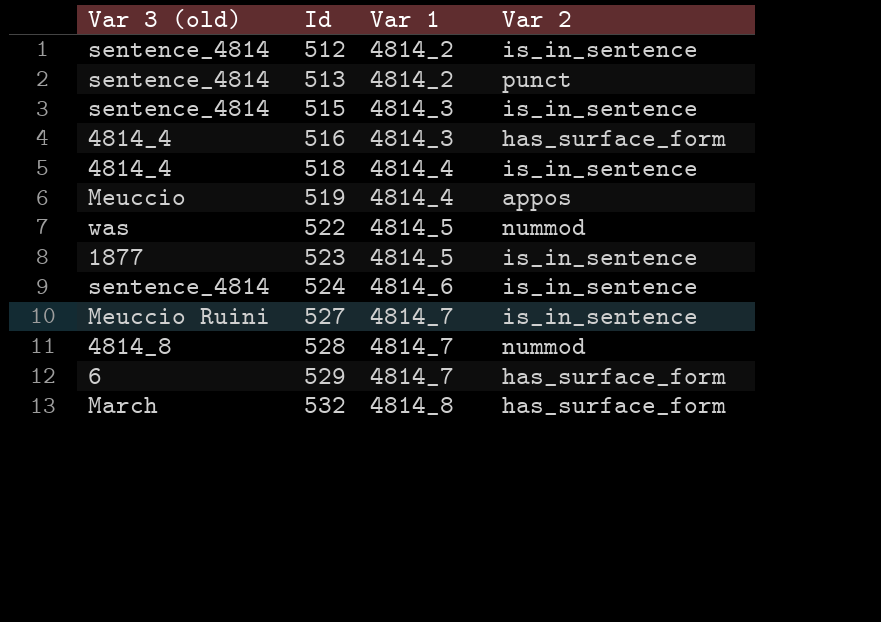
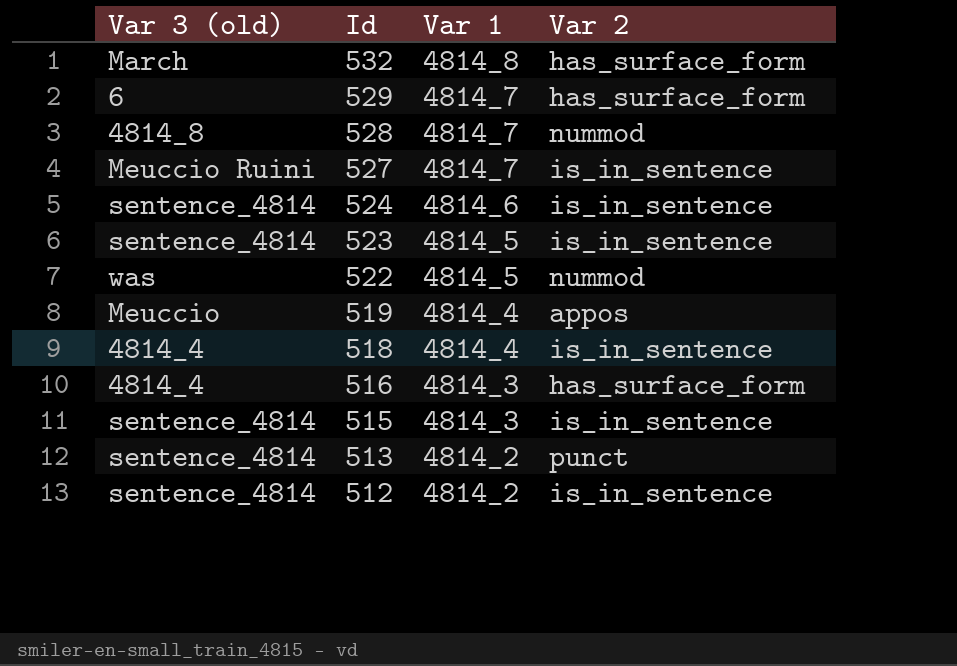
row order: Id ascending -> Id descending
523 | Var 3 (old): 1877 -> sentence_4814

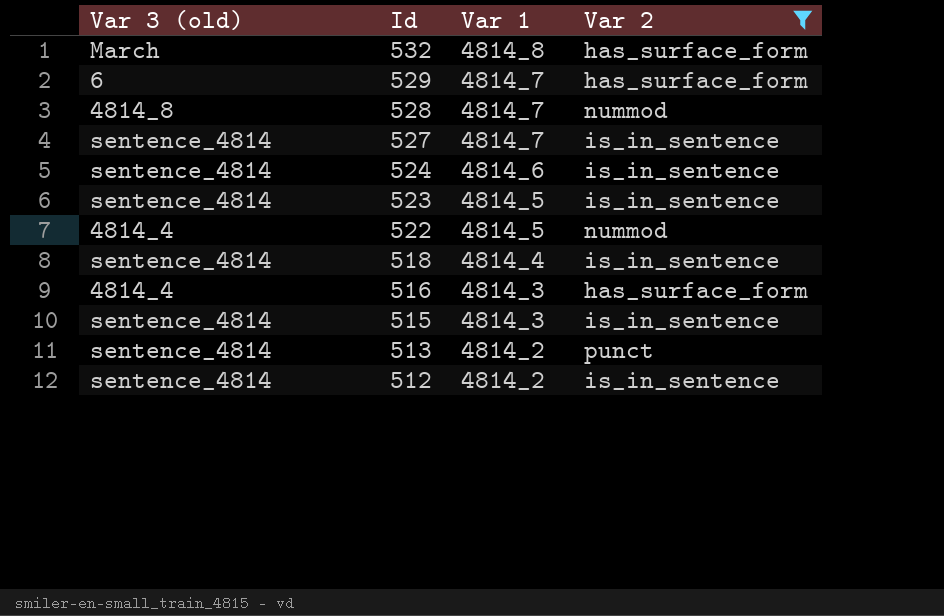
filter: none -> Var 2 != appos
527 | Var 3 (old): Meuccio Ruini -> sentence_4814
522 | Var 3 (old): was -> 4814_4
518 | Var 3 (old): 4814_4 -> sentence_4814

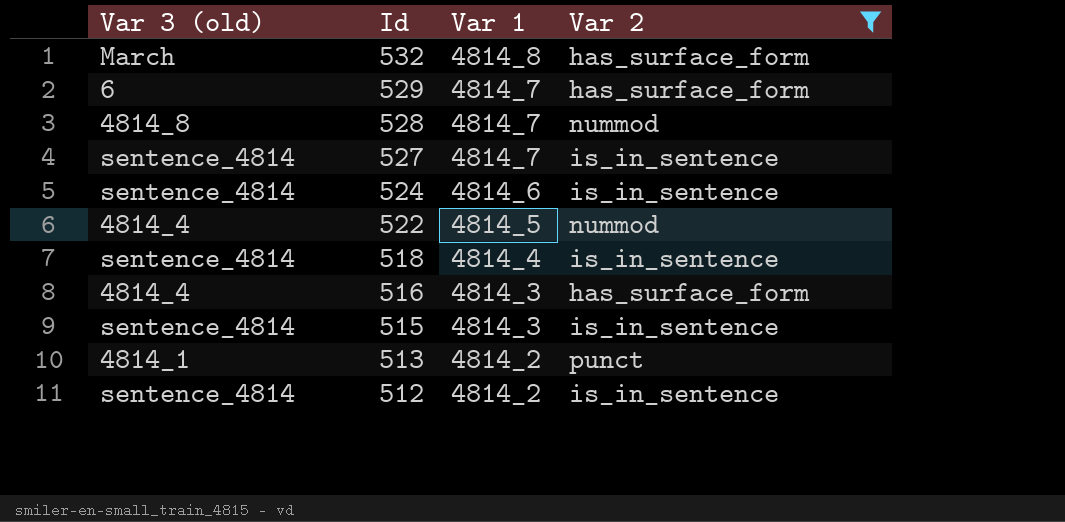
row 523: sentence_4814 | 4814_5 | is_in_sentence -> none
513 | Var 3 (old): sentence_4814 -> 4814_1

